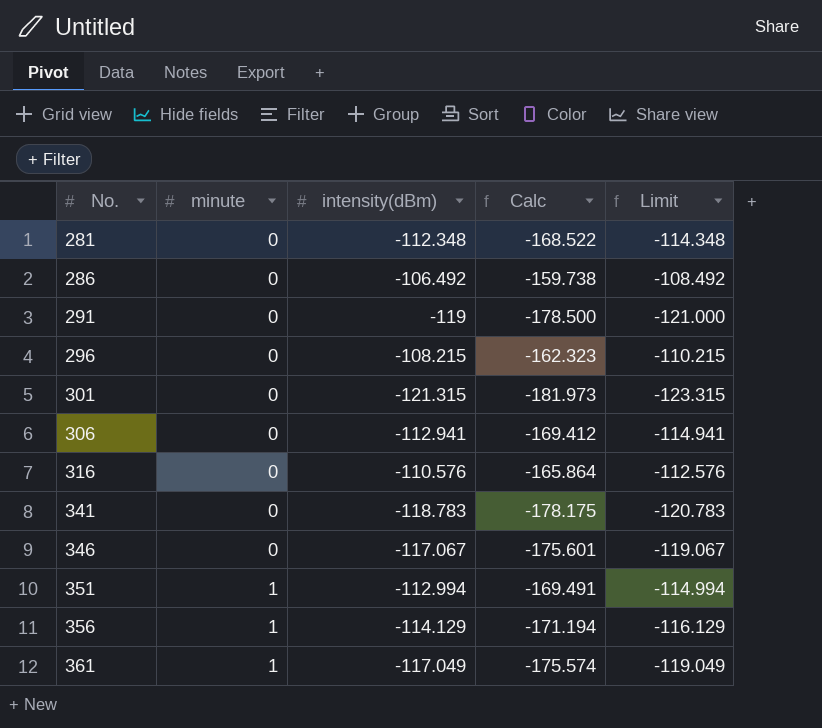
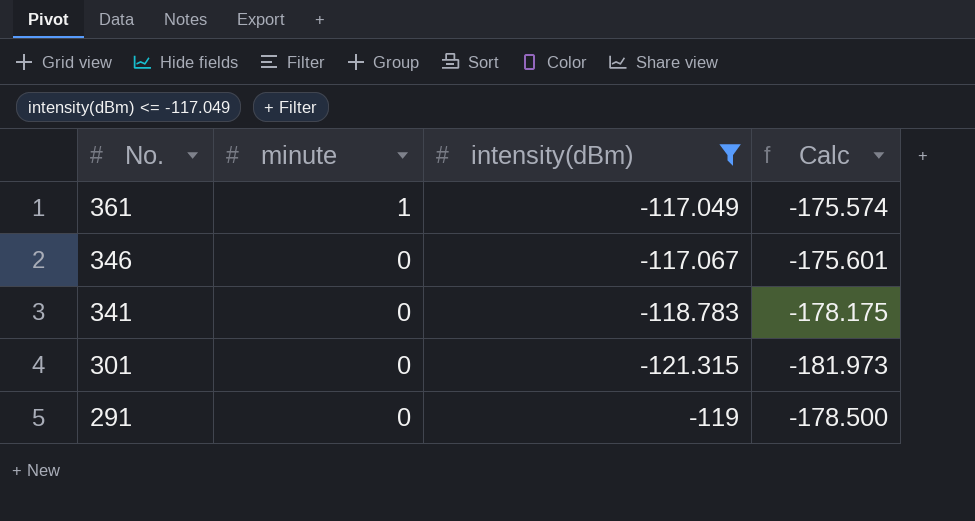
filter: none -> intensity(dBm) <= -117.049
row order: No. ascending -> No. descending
column Limit | formula: [intensity(dBm)] - 2 -> none

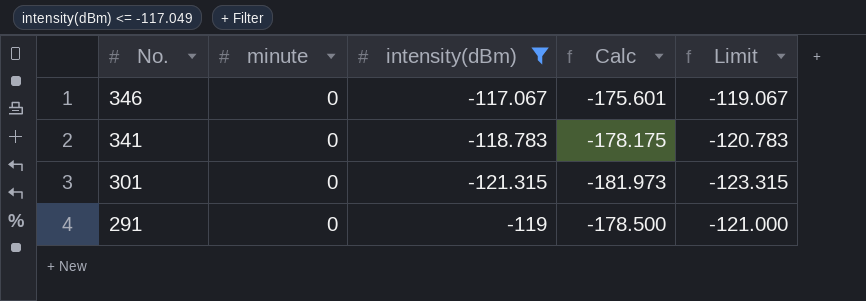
column Limit | formula: none -> [intensity(dBm)] - 2
row 361: 1 | -117.049 | -175.574 -> none

